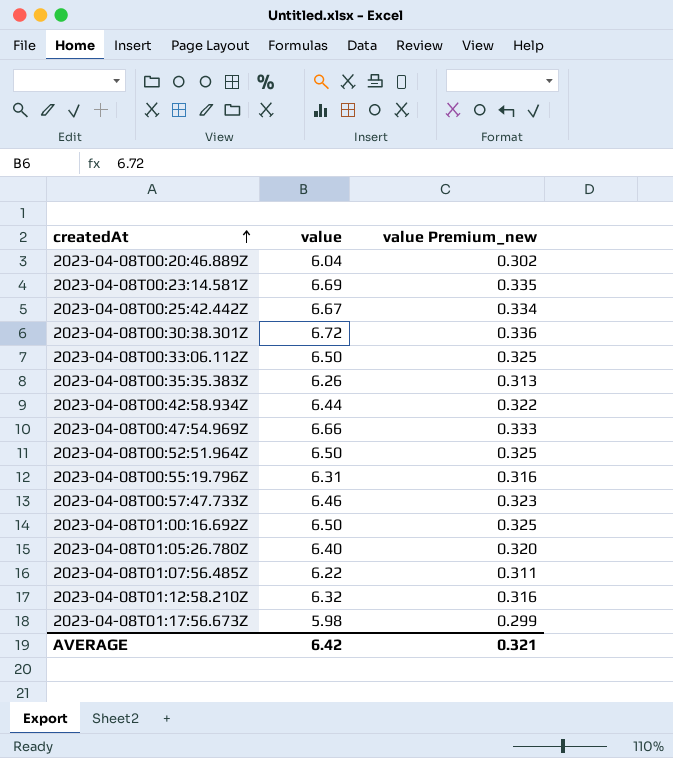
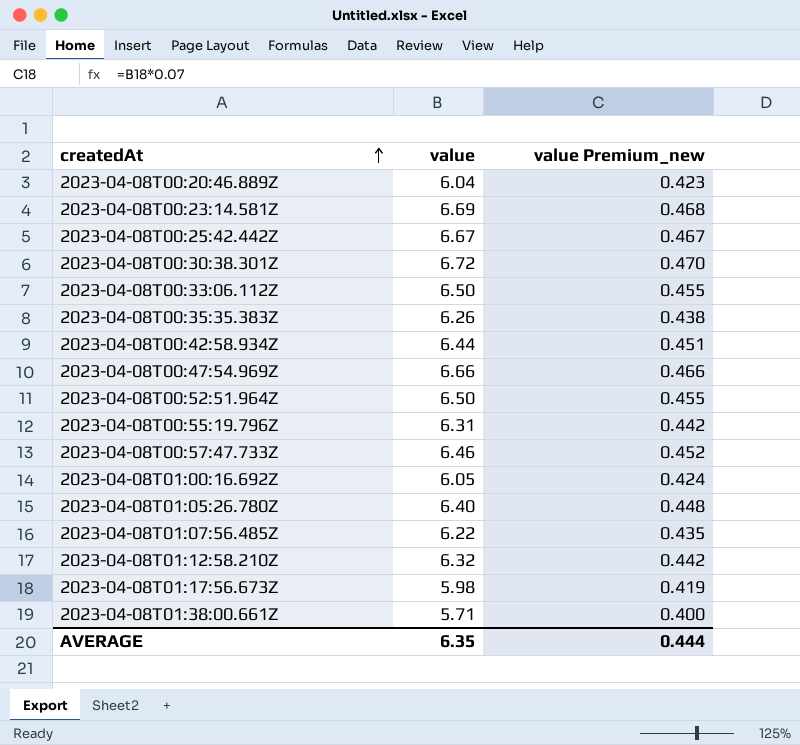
column value Premium_new | formula: [value] * 0.05 -> [value] * 0.07
2023-04-08T01:00:16.692Z | value: 6.50 -> 6.05
row 2023-04-08T01:38:00.661Z: none -> 5.71 | 0.400
AVERAGE | value: 6.42 -> 6.35
AVERAGE | value Premium_new: 0.321 -> 0.444

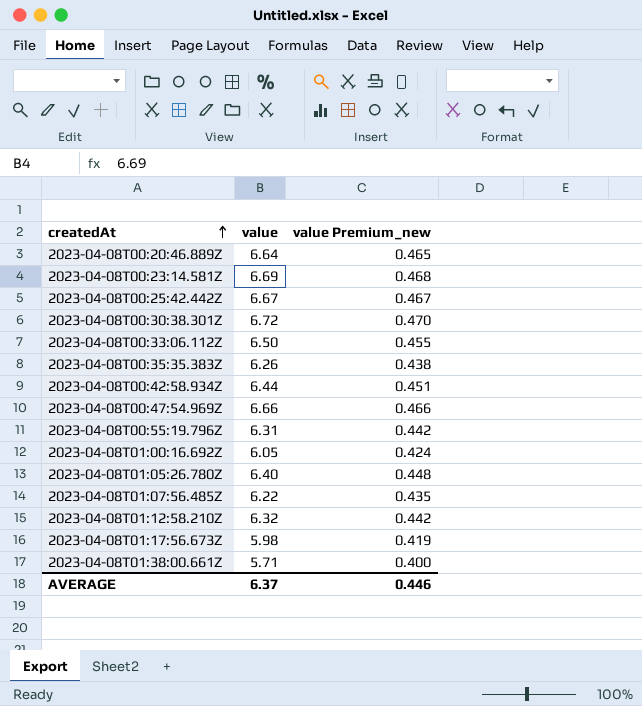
row 2023-04-08T00:52:51.964Z: 6.50 | 0.455 -> none
row 2023-04-08T00:57:47.733Z: 6.46 | 0.452 -> none
2023-04-08T00:20:46.889Z | value: 6.04 -> 6.64
2023-04-08T00:20:46.889Z | value Premium_new: 0.423 -> 0.465
AVERAGE | value: 6.35 -> 6.37
AVERAGE | value Premium_new: 0.444 -> 0.446

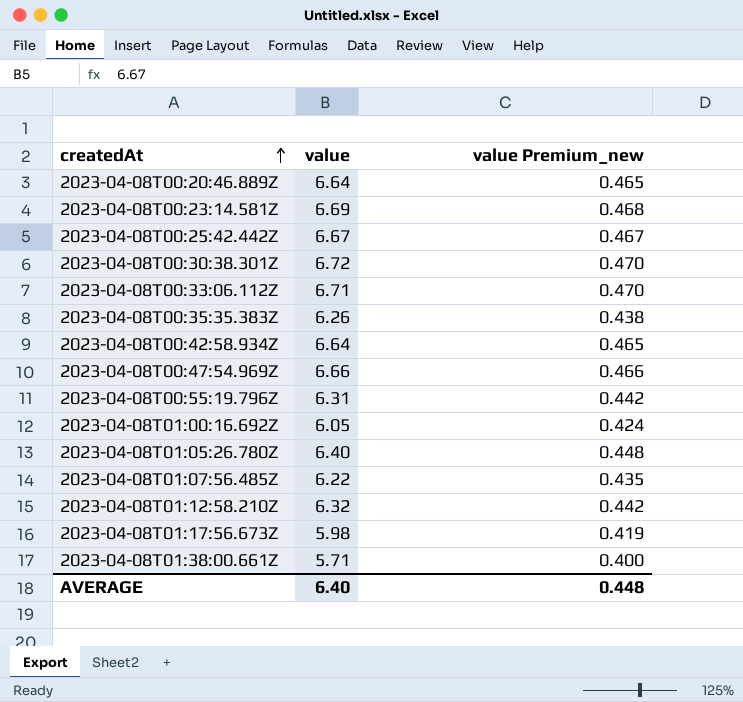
2023-04-08T00:33:06.112Z | value: 6.50 -> 6.71
2023-04-08T00:33:06.112Z | value Premium_new: 0.455 -> 0.470
2023-04-08T00:42:58.934Z | value: 6.44 -> 6.64
2023-04-08T00:42:58.934Z | value Premium_new: 0.451 -> 0.465
AVERAGE | value: 6.37 -> 6.40
AVERAGE | value Premium_new: 0.446 -> 0.448

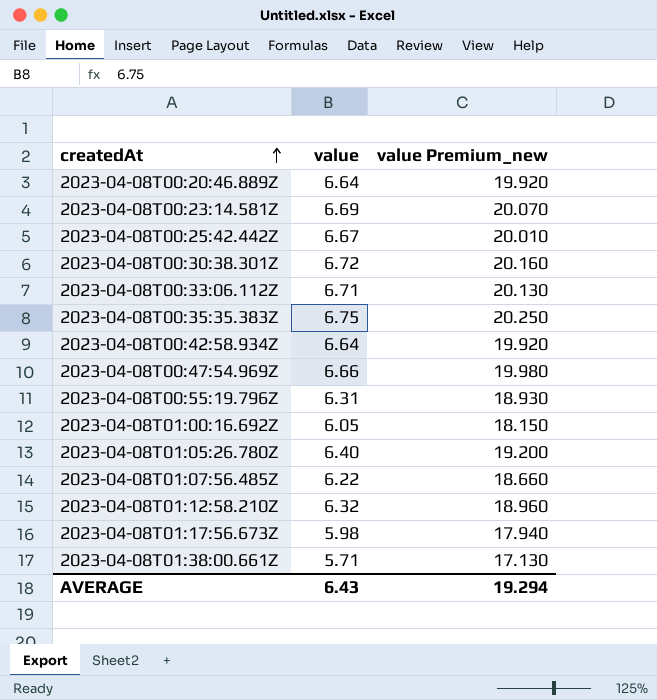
column value Premium_new | formula: [value] * 0.07 -> [value] * 3
2023-04-08T00:35:35.383Z | value: 6.26 -> 6.75
AVERAGE | value: 6.40 -> 6.43
AVERAGE | value Premium_new: 0.448 -> 19.294

